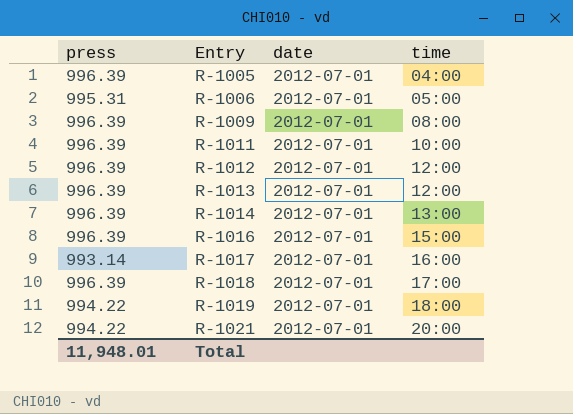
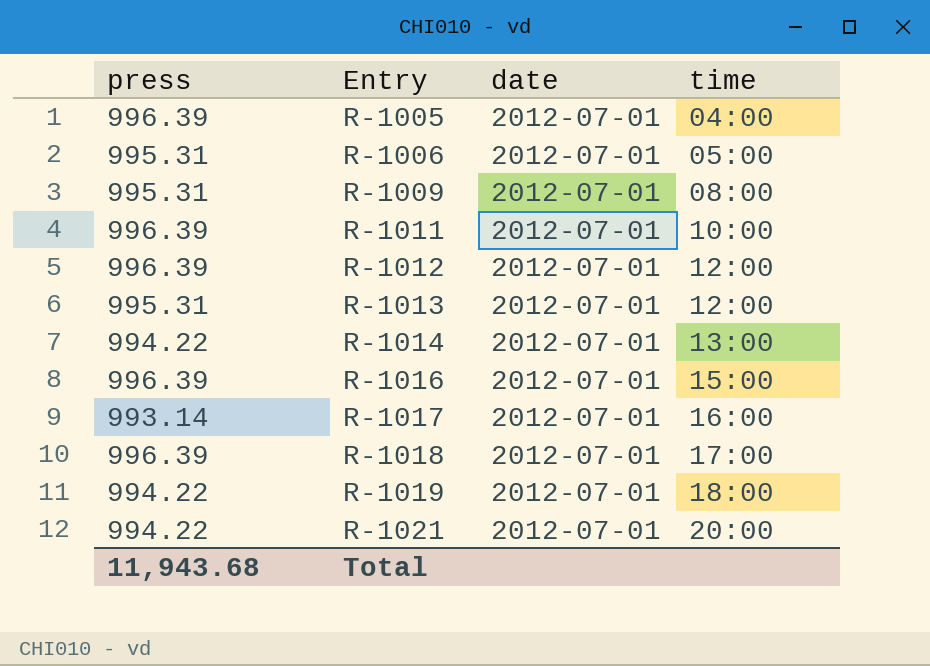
R-1009 | press: 996.39 -> 995.31
R-1013 | press: 996.39 -> 995.31
R-1014 | press: 996.39 -> 994.22
Total | press: 11,948.01 -> 11,943.68

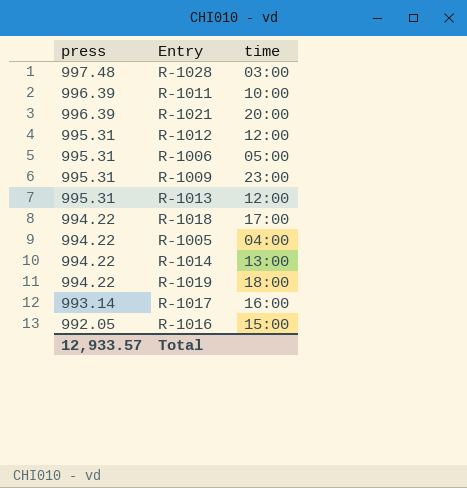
row order: Entry ascending -> press descending
column date | position: 3 -> none
row R-1028: none -> 997.48 | 03:00
R-1021 | press: 994.22 -> 996.39
R-1012 | press: 996.39 -> 995.31
R-1009 | time: 08:00 -> 23:00
R-1018 | press: 996.39 -> 994.22
R-1005 | press: 996.39 -> 994.22
R-1016 | press: 996.39 -> 992.05
Total | press: 11,943.68 -> 12,933.57

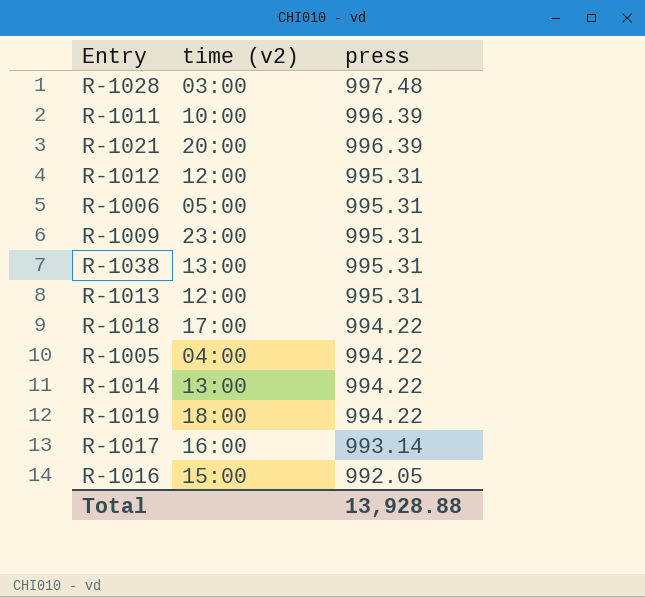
column name: time -> time (v2)
column press | position: 1 -> 3
row R-1038: none -> 13:00 | 995.31
Total | press: 12,933.57 -> 13,928.88

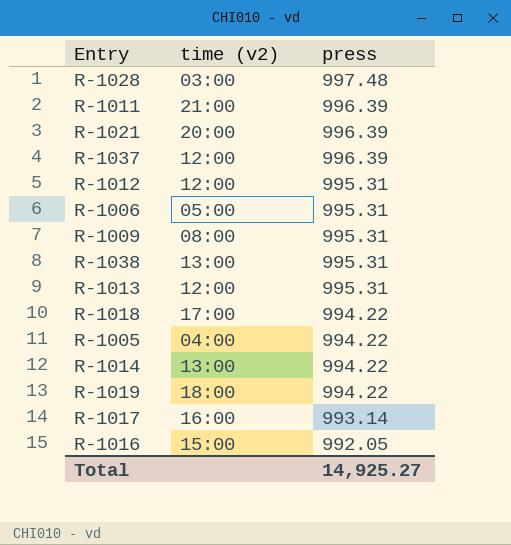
R-1011 | time (v2): 10:00 -> 21:00
row R-1037: none -> 12:00 | 996.39
R-1009 | time (v2): 23:00 -> 08:00
Total | press: 13,928.88 -> 14,925.27

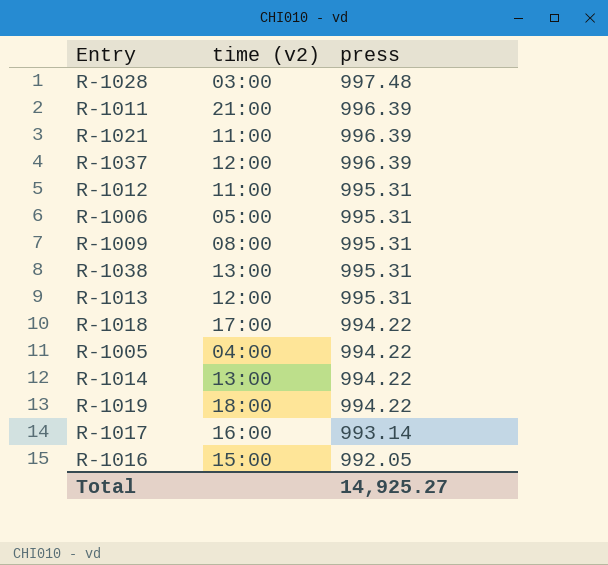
R-1021 | time (v2): 20:00 -> 11:00
R-1012 | time (v2): 12:00 -> 11:00

